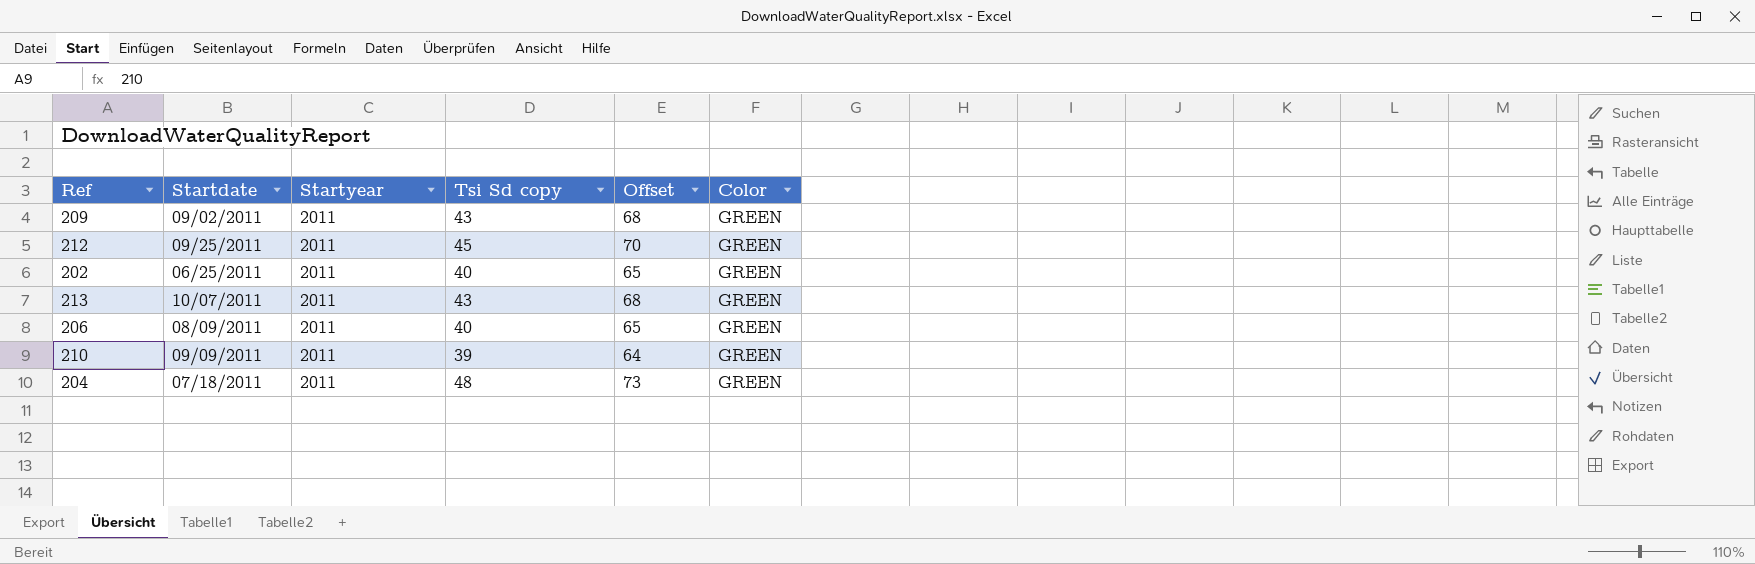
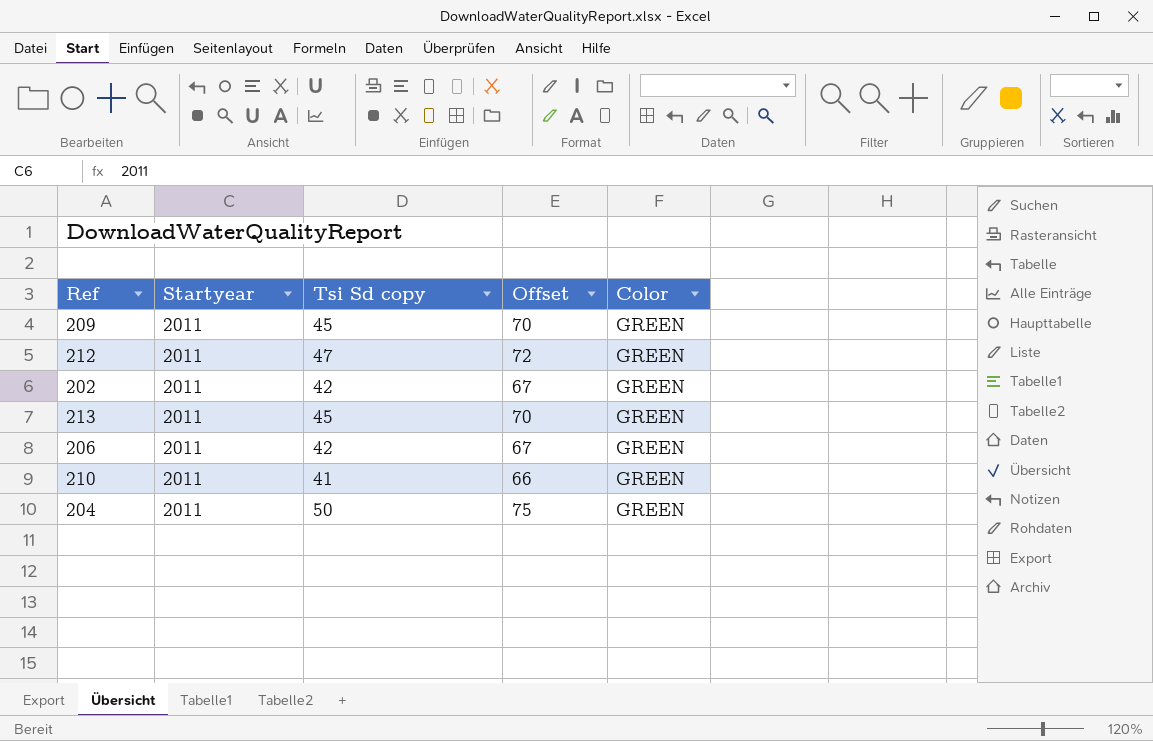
column Startdate | position: 2 -> none
209 | Tsi Sd copy: 43 -> 45
209 | Offset: 68 -> 70
212 | Tsi Sd copy: 45 -> 47
212 | Offset: 70 -> 72
202 | Tsi Sd copy: 40 -> 42
202 | Offset: 65 -> 67
213 | Tsi Sd copy: 43 -> 45
213 | Offset: 68 -> 70
206 | Tsi Sd copy: 40 -> 42
206 | Offset: 65 -> 67
210 | Tsi Sd copy: 39 -> 41
210 | Offset: 64 -> 66
204 | Tsi Sd copy: 48 -> 50
204 | Offset: 73 -> 75

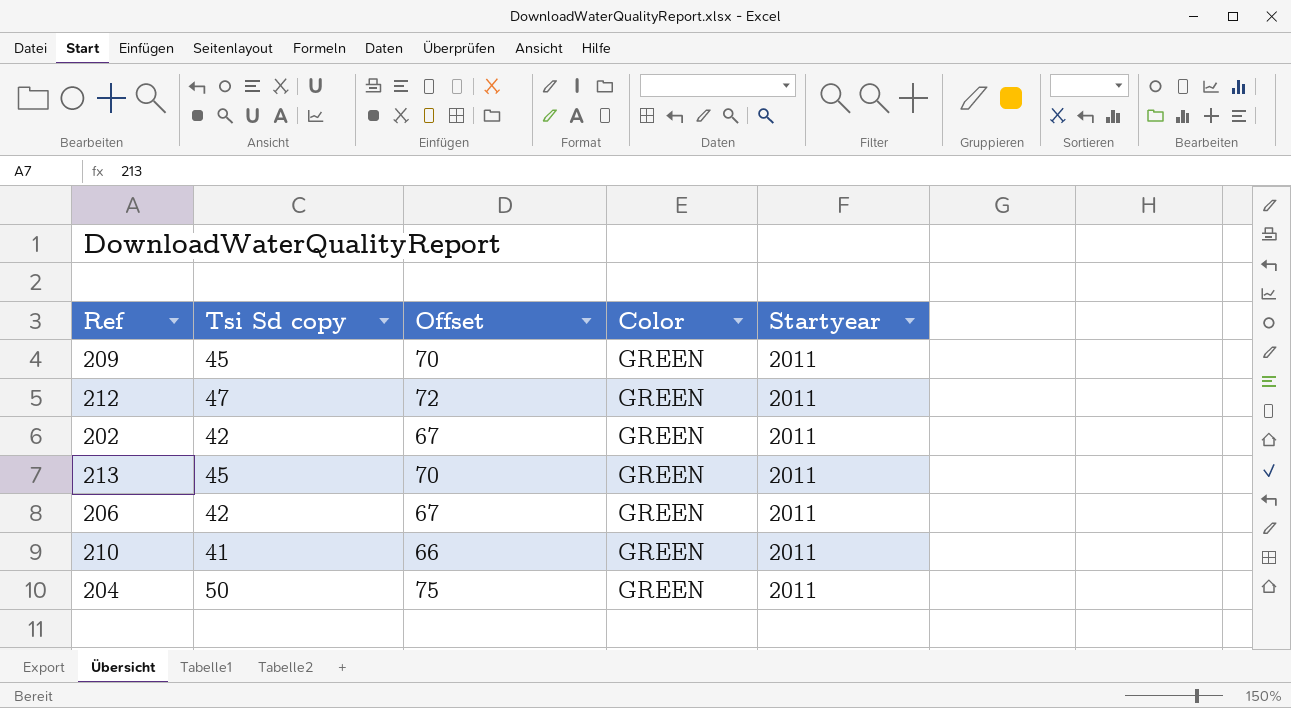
column Startyear | position: 2 -> 5

